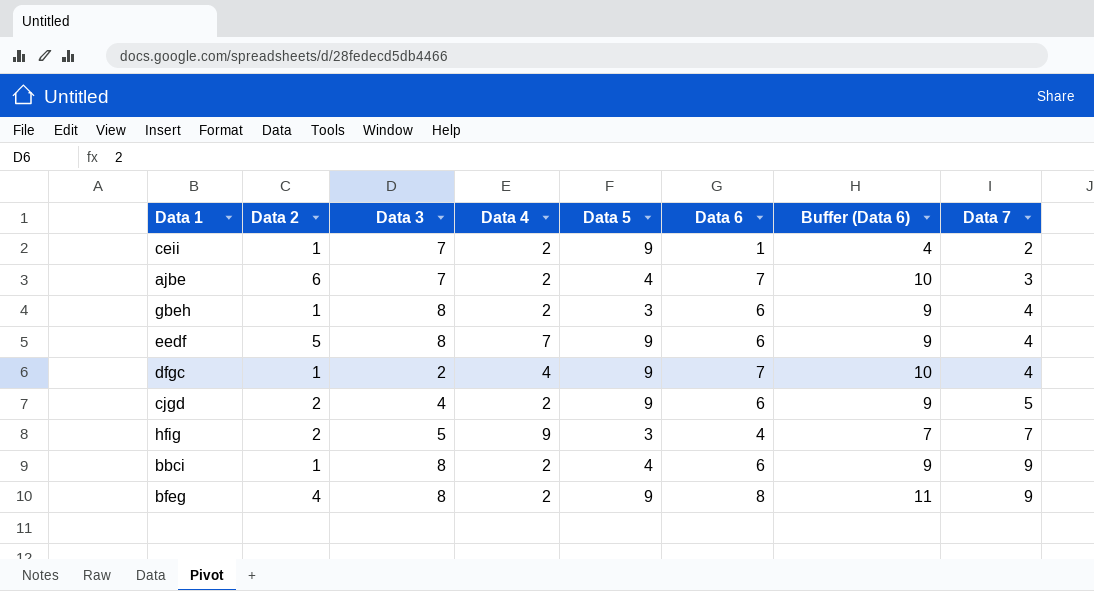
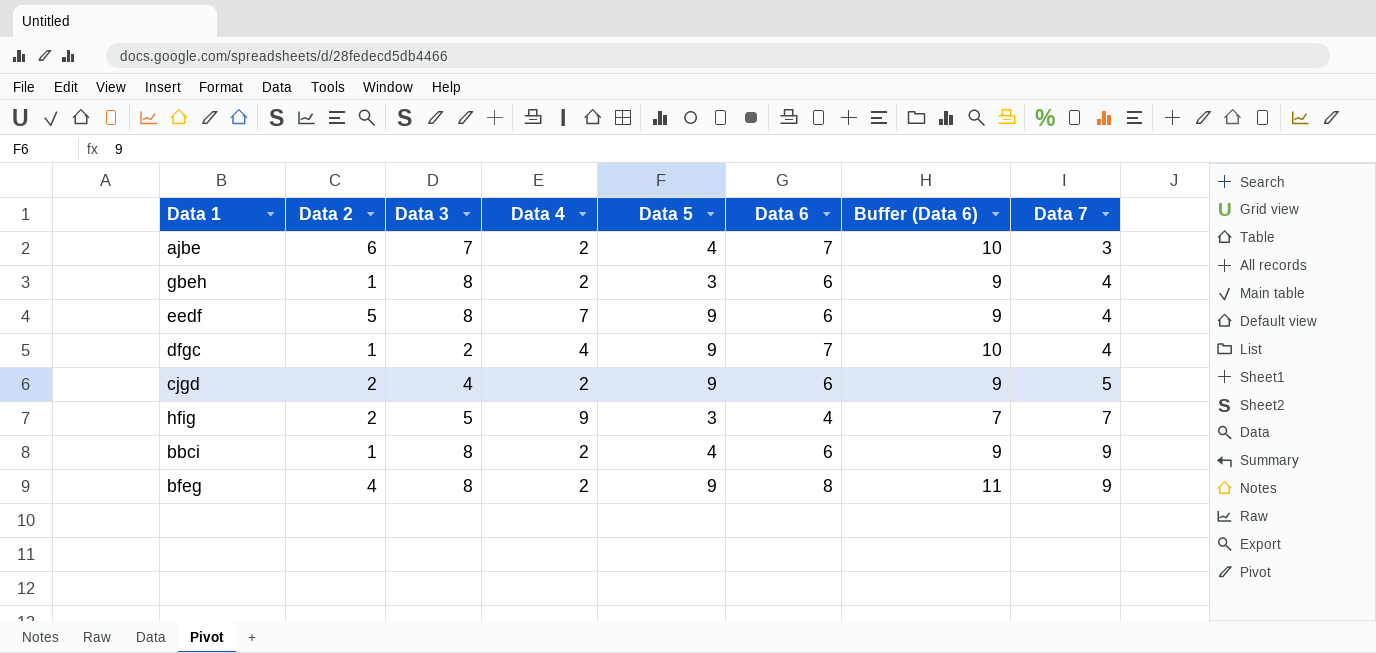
row ceii: 1 | 7 | 2 | 9 | 1 | 4 | 2 -> none

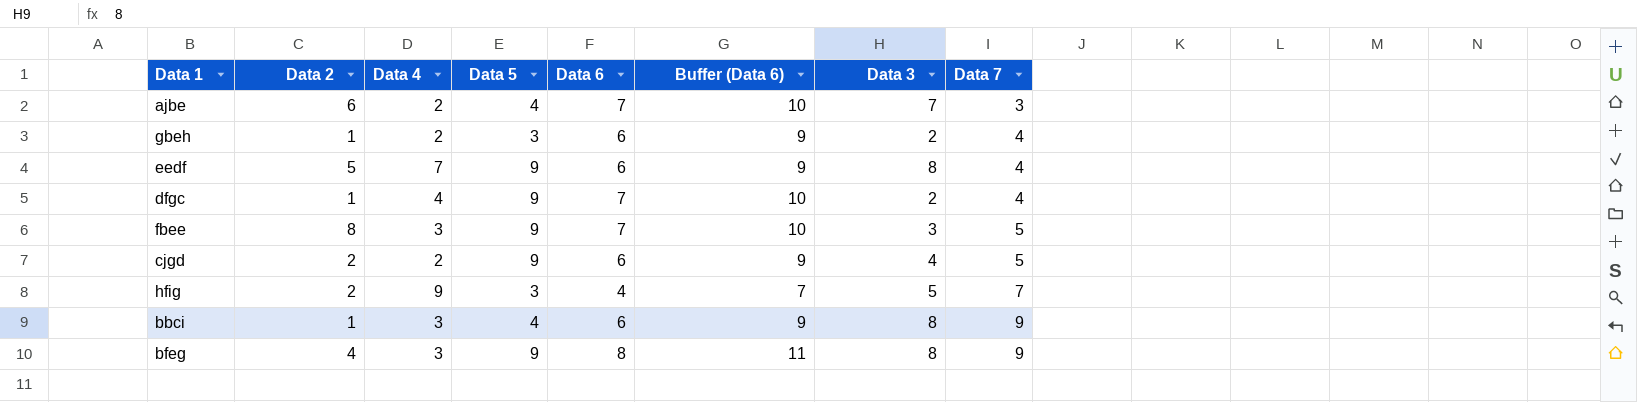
column Data 3 | position: 3 -> 7
gbeh | Data 3: 8 -> 2
row fbee: none -> 8 | 3 | 9 | 7 | 10 | 3 | 5
bbci | Data 4: 2 -> 3
bfeg | Data 4: 2 -> 3

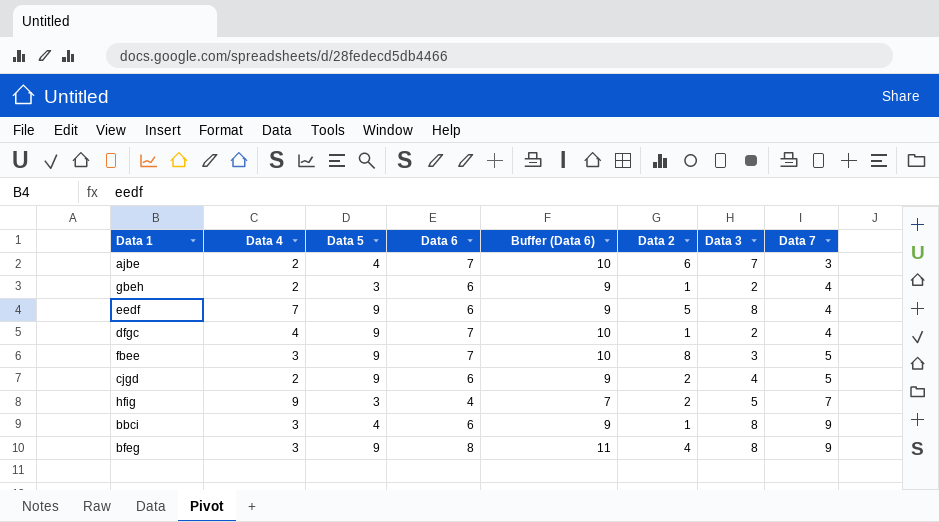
column Data 2 | position: 2 -> 6

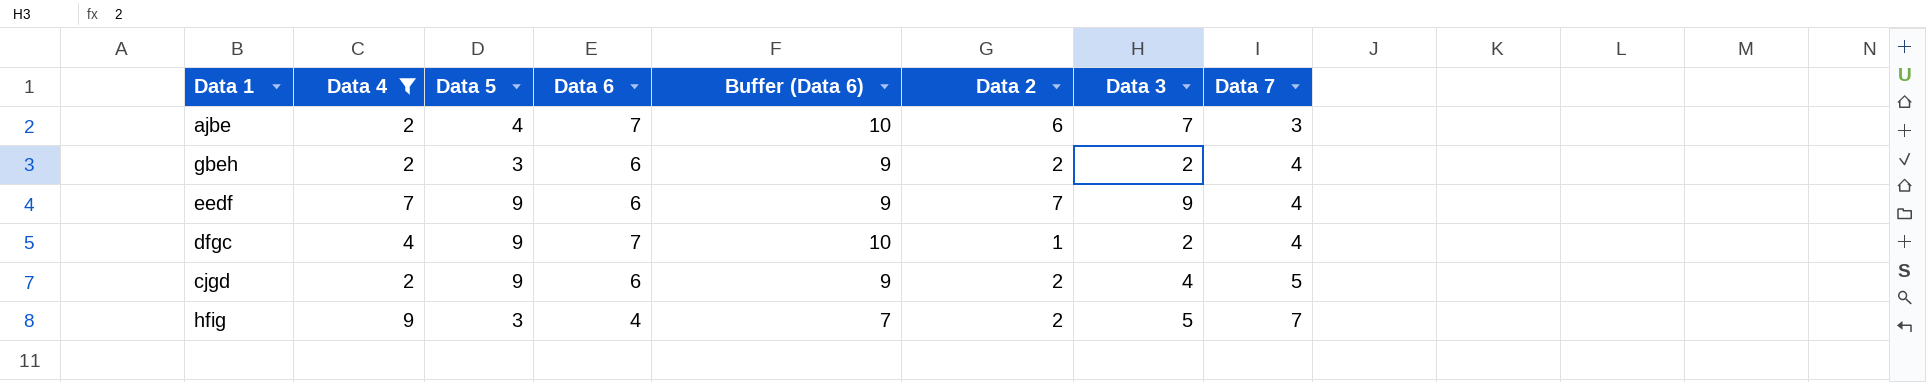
filter: none -> Data 4 != 3
gbeh | Data 2: 1 -> 2
eedf | Data 2: 5 -> 7
eedf | Data 3: 8 -> 9

